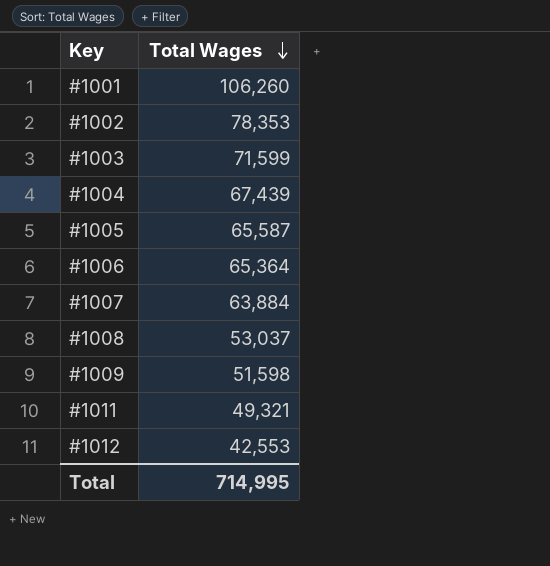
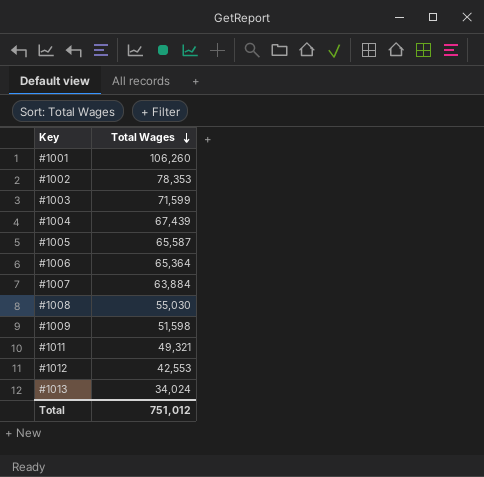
#1008 | Total Wages: 53,037 -> 55,030
row #1013: none -> 34,024
Total | Total Wages: 714,995 -> 751,012

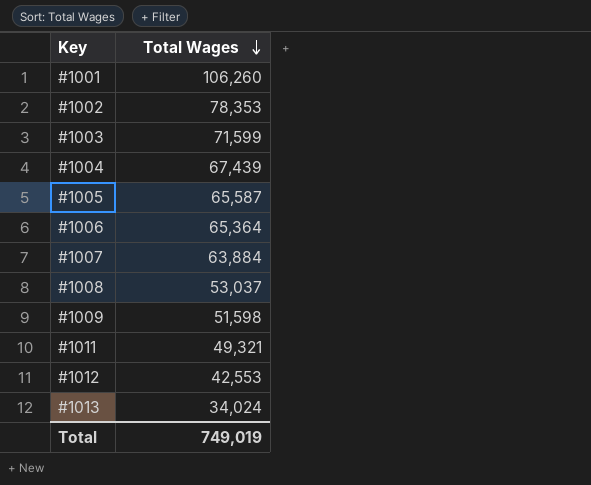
#1008 | Total Wages: 55,030 -> 53,037
Total | Total Wages: 751,012 -> 749,019

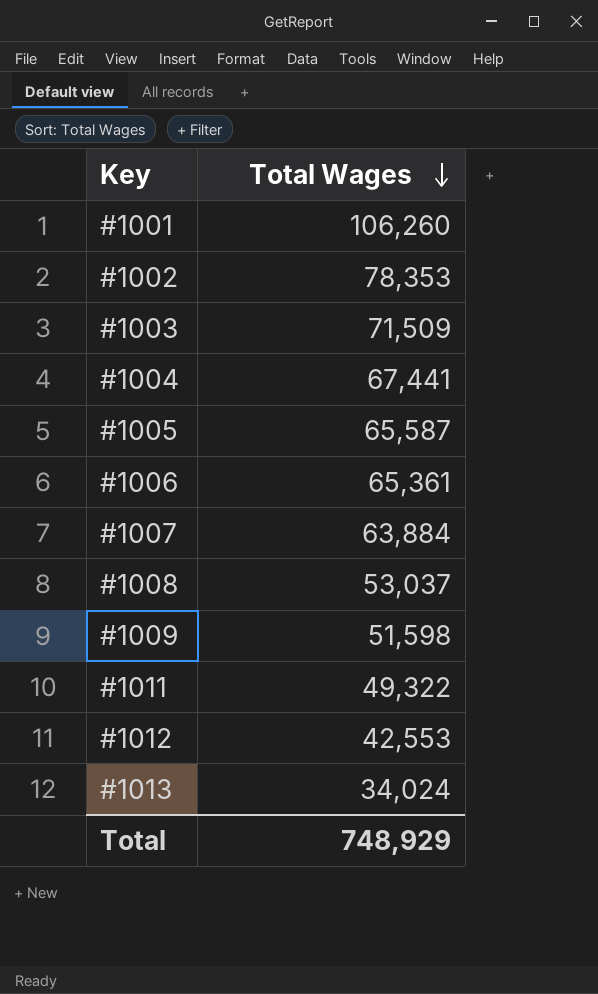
#1003 | Total Wages: 71,599 -> 71,509
#1004 | Total Wages: 67,439 -> 67,441
#1006 | Total Wages: 65,364 -> 65,361
#1011 | Total Wages: 49,321 -> 49,322
Total | Total Wages: 749,019 -> 748,929

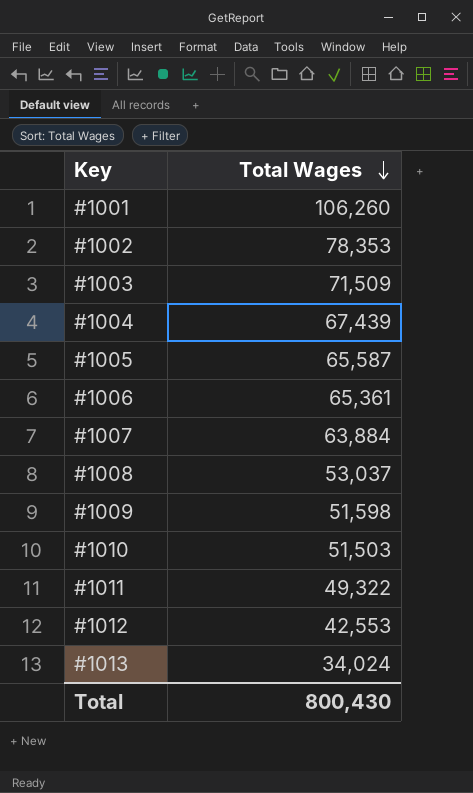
#1004 | Total Wages: 67,441 -> 67,439
row #1010: none -> 51,503
Total | Total Wages: 748,929 -> 800,430

